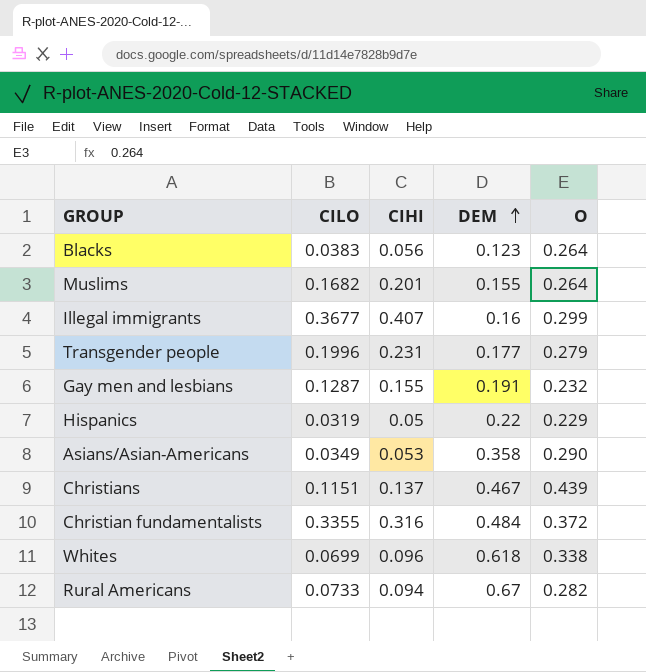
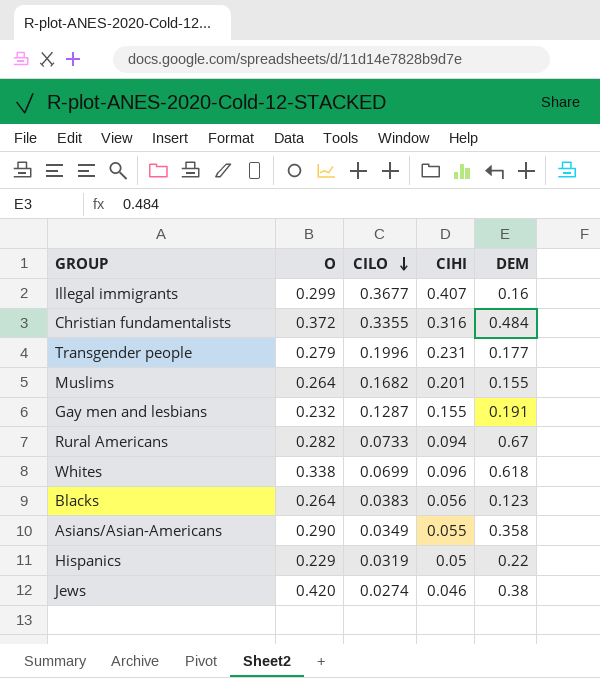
row order: DEM ascending -> CILO descending
column O | position: 5 -> 2
row Christians: 0.1151 | 0.137 | 0.467 | 0.439 -> none
Asians/Asian-Americans | CIHI: 0.053 -> 0.055
row Jews: none -> 0.420 | 0.0274 | 0.046 | 0.38

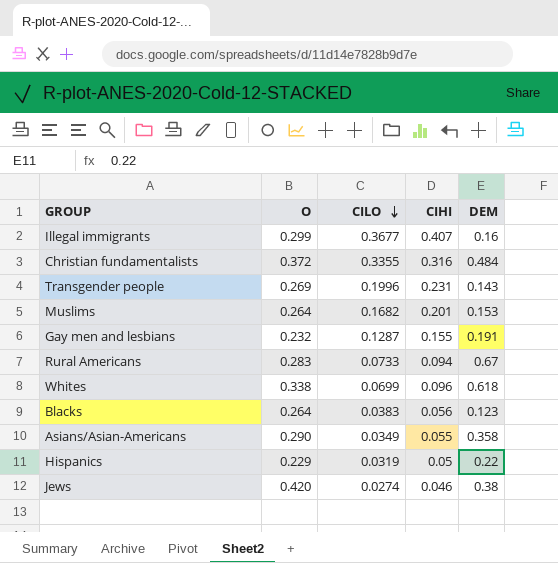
Transgender people | O: 0.279 -> 0.269
Transgender people | DEM: 0.177 -> 0.143
Muslims | DEM: 0.155 -> 0.153
Rural Americans | O: 0.282 -> 0.283

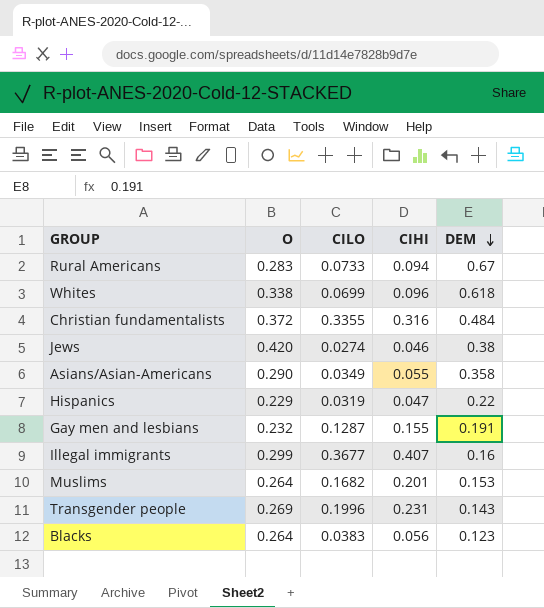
row order: CILO descending -> DEM descending
Hispanics | CIHI: 0.05 -> 0.047

